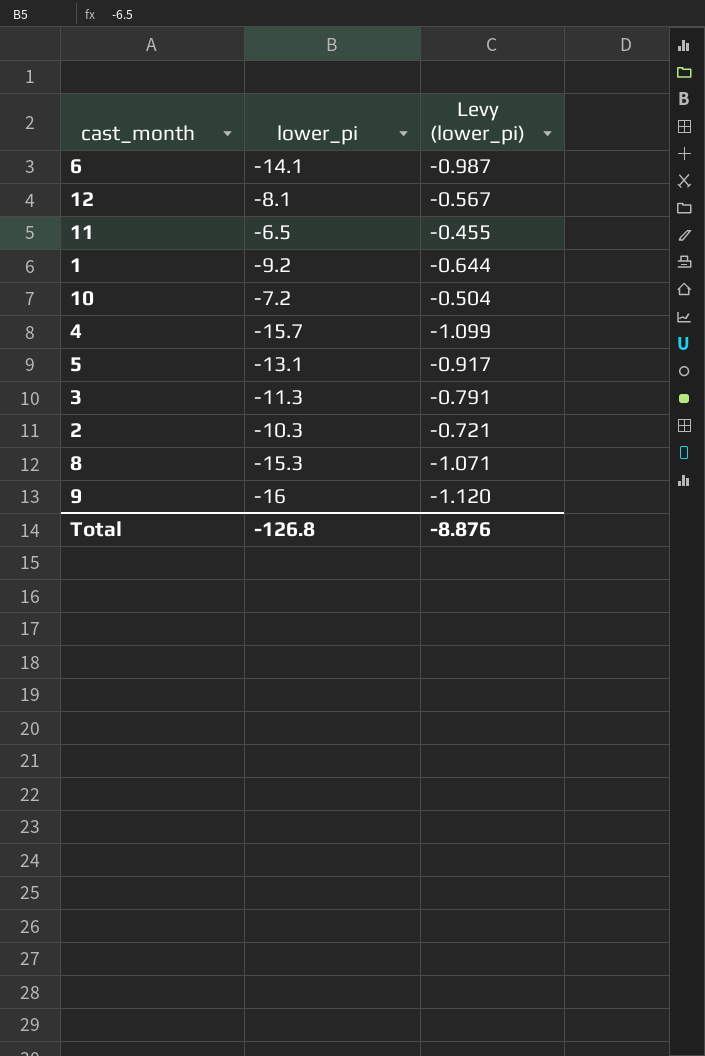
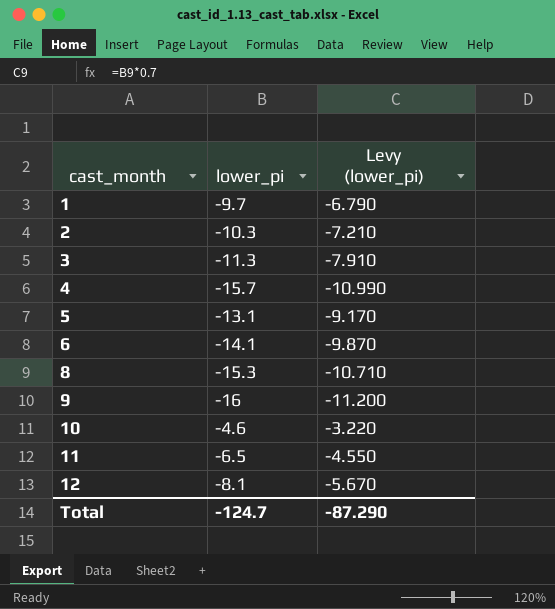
row order: none -> cast_month ascending
column Levy (lower_pi) | formula: [lower_pi] * 0.07 -> [lower_pi] * 0.7
1 | lower_pi: -9.2 -> -9.7
10 | lower_pi: -7.2 -> -4.6
Total | lower_pi: -126.8 -> -124.7
Total | Levy (lower_pi): -8.876 -> -87.290

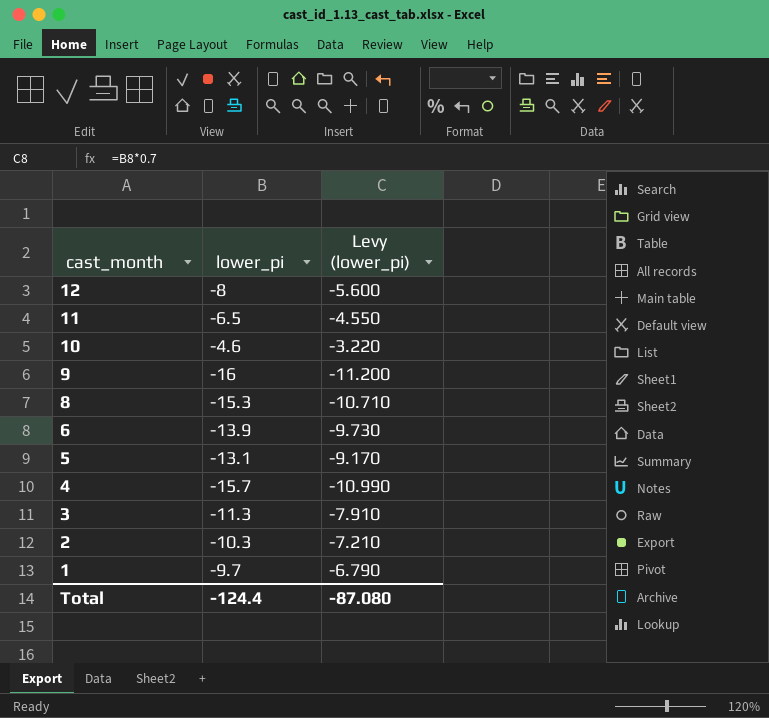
row order: cast_month ascending -> cast_month descending
12 | lower_pi: -8.1 -> -8
12 | Levy (lower_pi): -5.670 -> -5.600
6 | lower_pi: -14.1 -> -13.9
6 | Levy (lower_pi): -9.870 -> -9.730
Total | lower_pi: -124.7 -> -124.4
Total | Levy (lower_pi): -87.290 -> -87.080

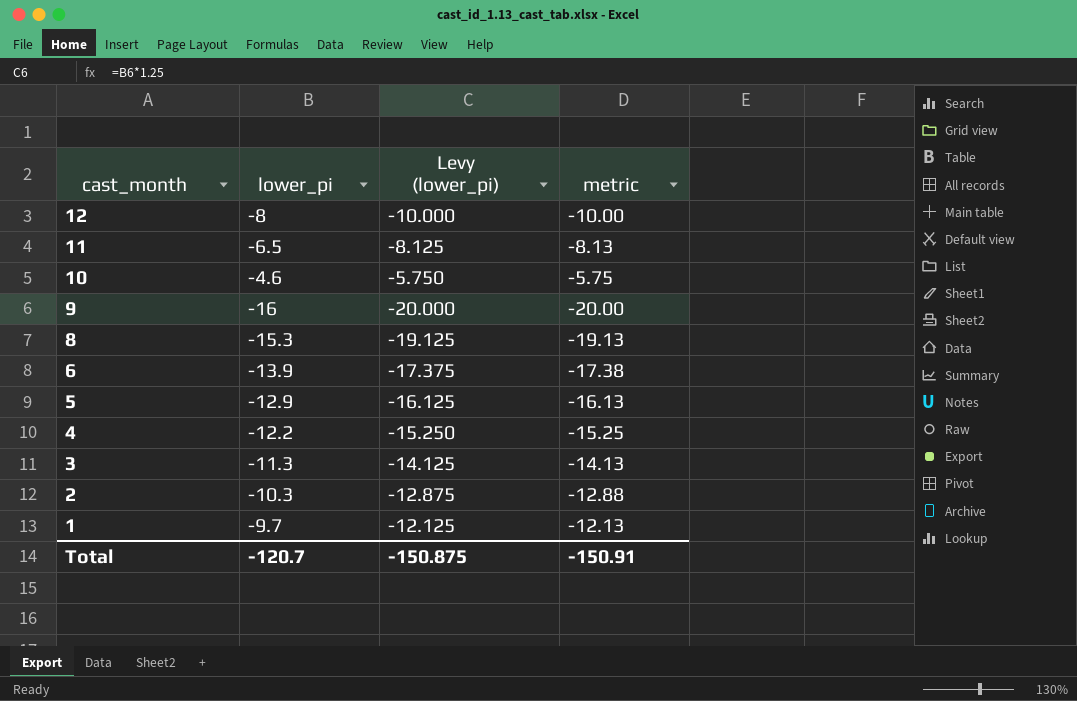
column Levy (lower_pi) | formula: [lower_pi] * 0.7 -> [lower_pi] * 1.25
column metric | formula: none -> [lower_pi] * 1.25
5 | lower_pi: -13.1 -> -12.9
4 | lower_pi: -15.7 -> -12.2
Total | lower_pi: -124.4 -> -120.7
Total | Levy (lower_pi): -87.080 -> -150.875

